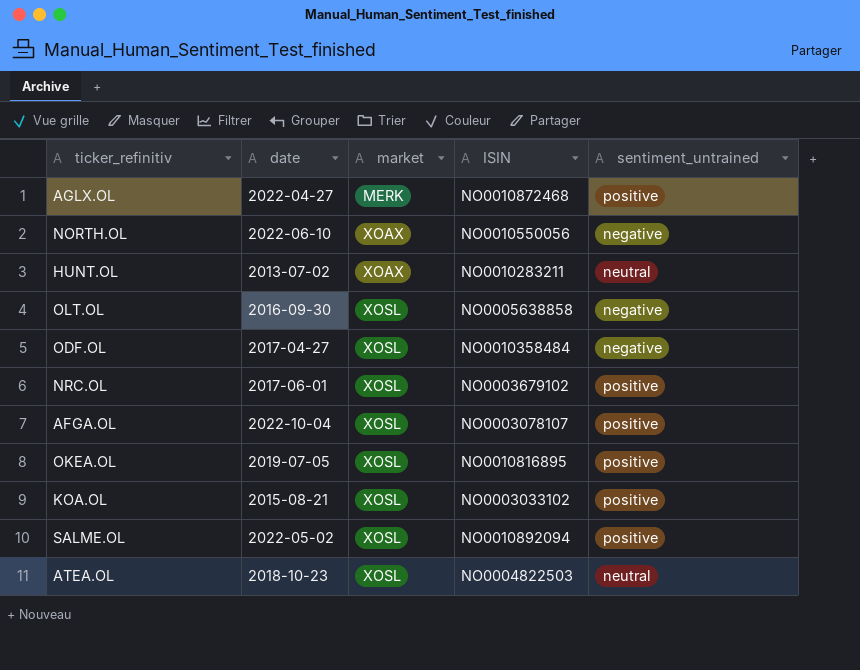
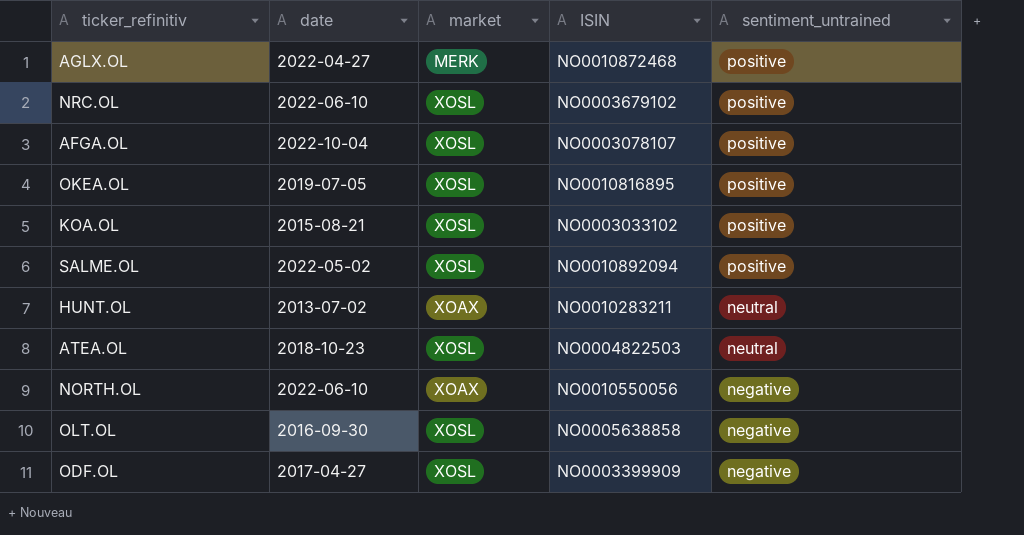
row order: market ascending -> sentiment_untrained descending
NRC.OL | date: 2017-06-01 -> 2022-06-10
ODF.OL | ISIN: NO0010358484 -> NO0003399909

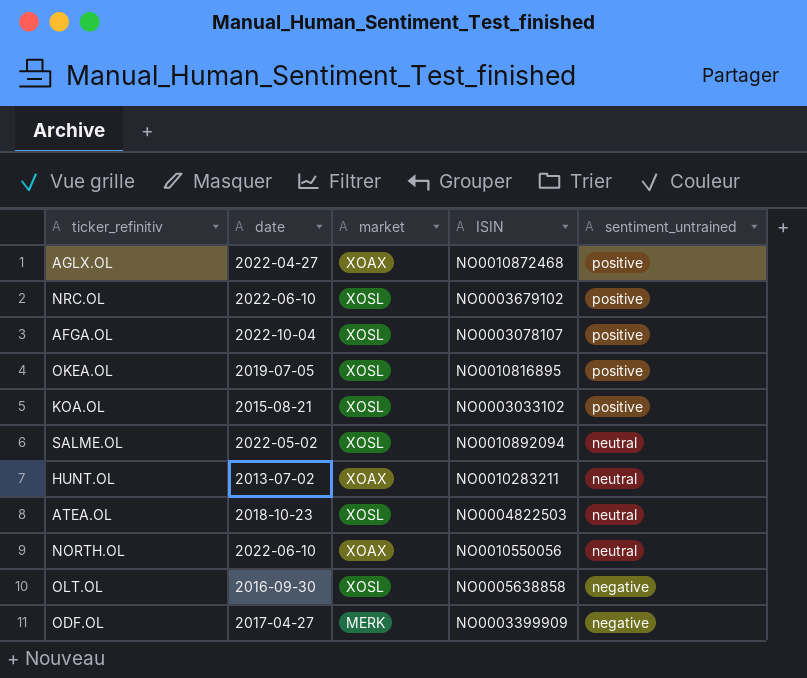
AGLX.OL | market: MERK -> XOAX
SALME.OL | sentiment_untrained: positive -> neutral
NORTH.OL | sentiment_untrained: negative -> neutral
ODF.OL | market: XOSL -> MERK

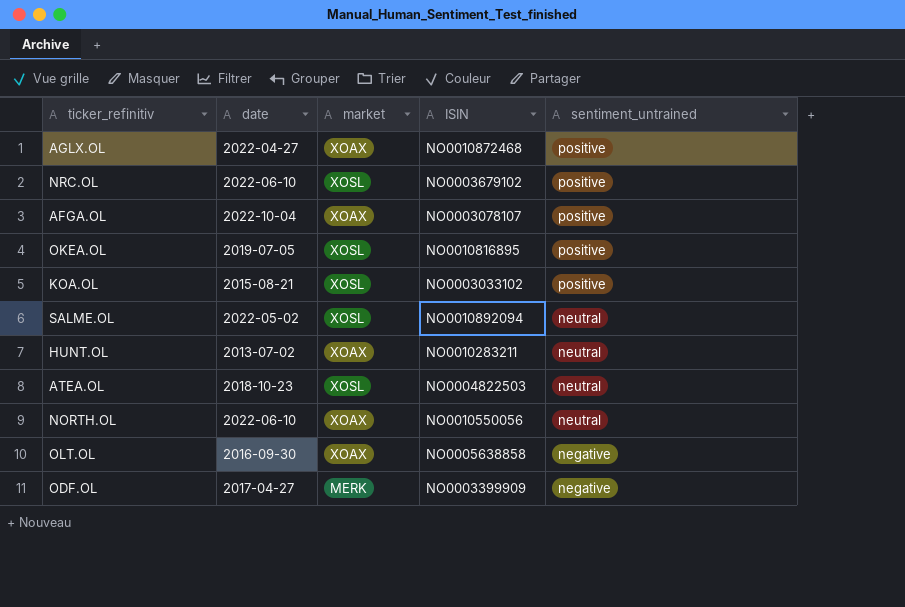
AFGA.OL | market: XOSL -> XOAX
OLT.OL | market: XOSL -> XOAX

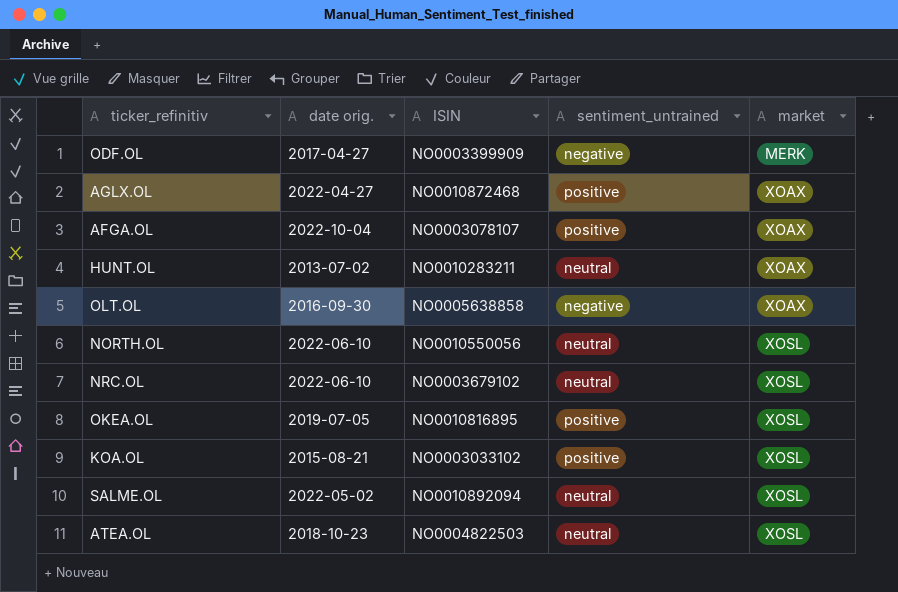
row order: sentiment_untrained descending -> market ascending
column name: date -> date orig.
column market | position: 3 -> 5
NORTH.OL | market: XOAX -> XOSL
NRC.OL | sentiment_untrained: positive -> neutral

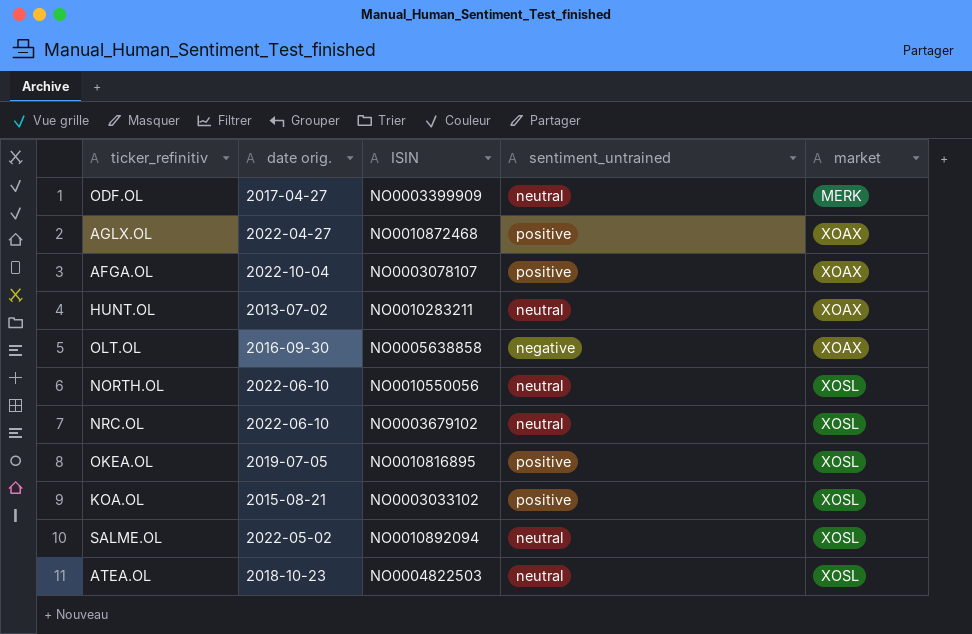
ODF.OL | sentiment_untrained: negative -> neutral

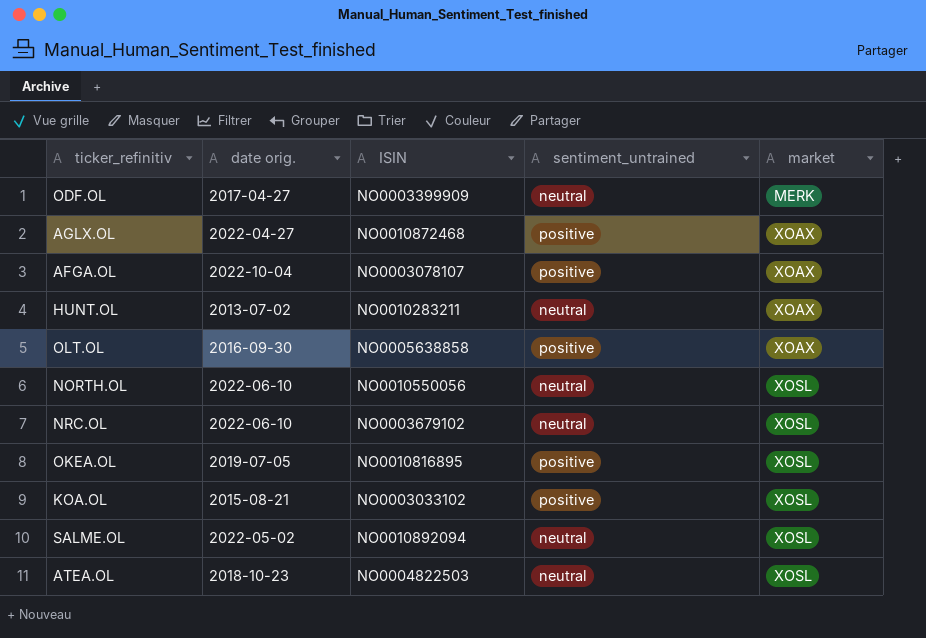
OLT.OL | sentiment_untrained: negative -> positive

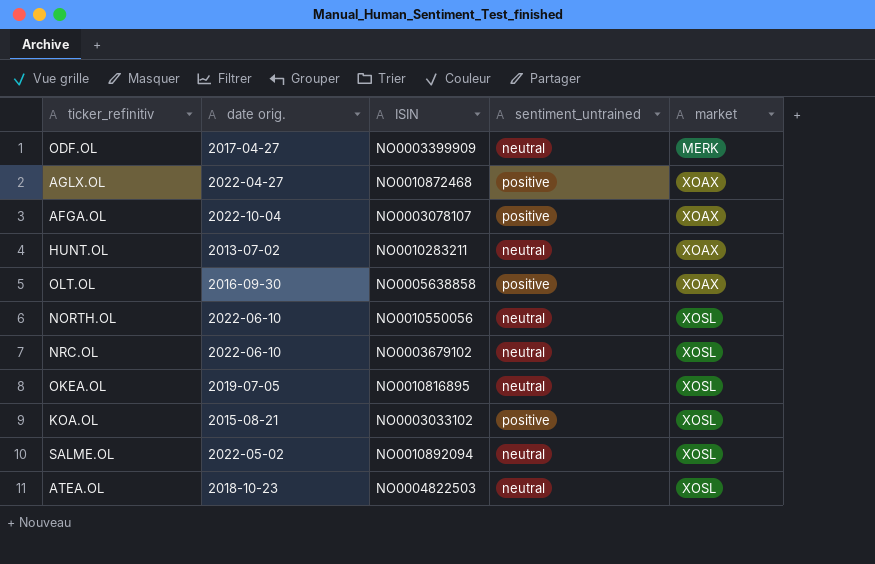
OKEA.OL | sentiment_untrained: positive -> neutral

